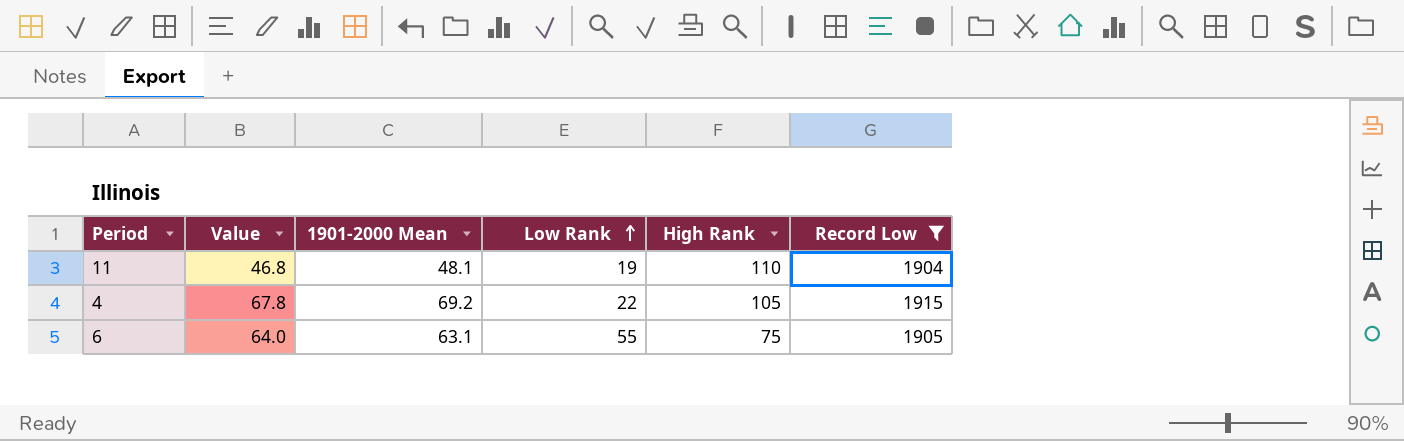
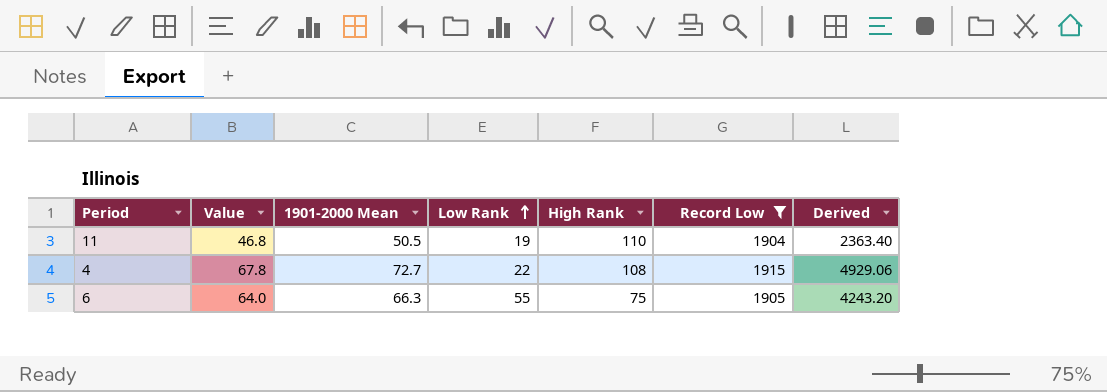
column Derived | formula: none -> [Value] * [1901-2000 Mean]
11 | 1901-2000 Mean: 48.1 -> 50.5
4 | 1901-2000 Mean: 69.2 -> 72.7
4 | High Rank: 105 -> 108
6 | 1901-2000 Mean: 63.1 -> 66.3

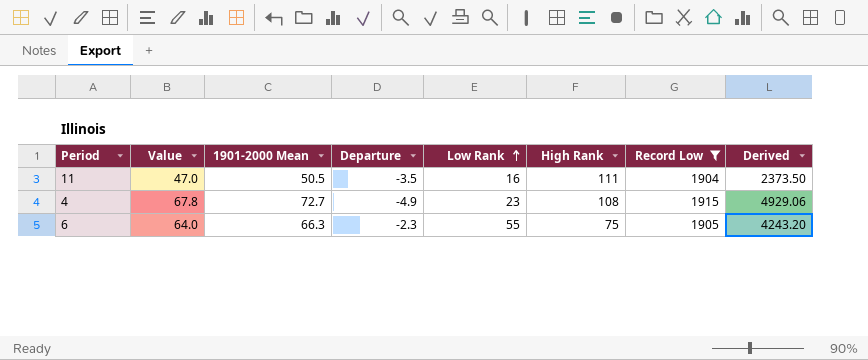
column Departure | formula: none -> [Value] - [1901-2000 Mean]
11 | Value: 46.8 -> 47.0
11 | Low Rank: 19 -> 16
11 | High Rank: 110 -> 111
11 | Derived: 2363.40 -> 2373.50
4 | Low Rank: 22 -> 23

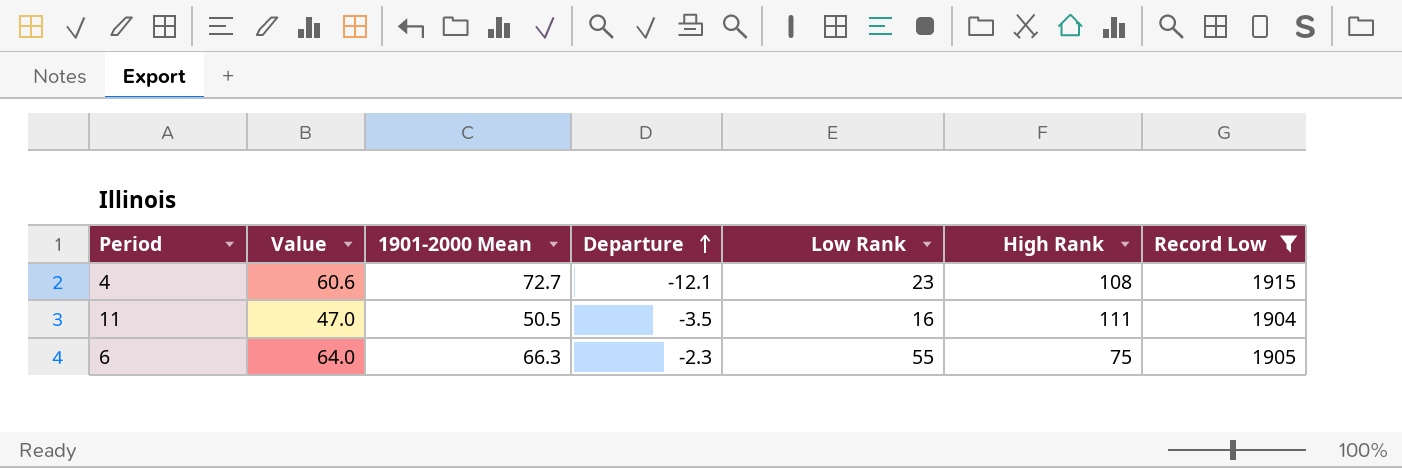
row order: Low Rank ascending -> Departure ascending
column Derived | formula: [Value] * [1901-2000 Mean] -> none
4 | Value: 67.8 -> 60.6
4 | Departure: -4.9 -> -12.1

